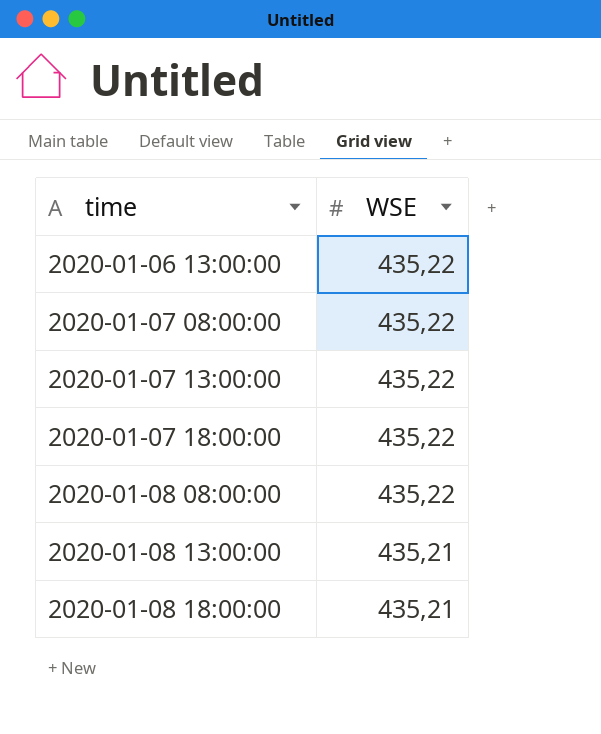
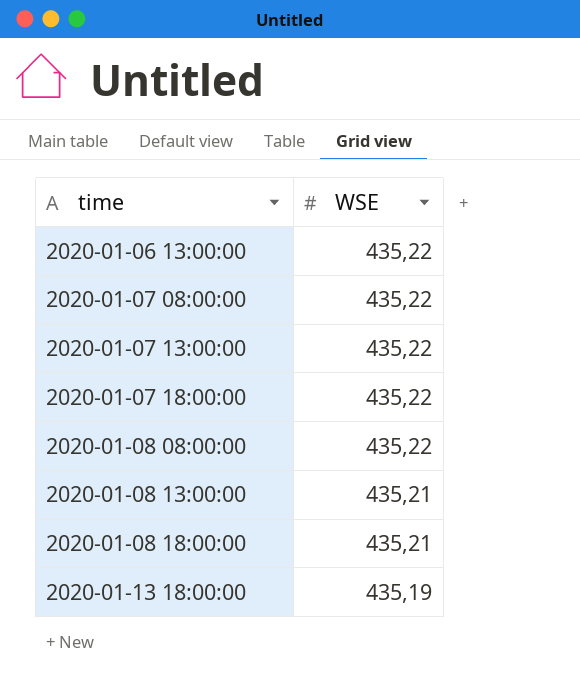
row 2020-01-13 18:00:00: none -> 435,19

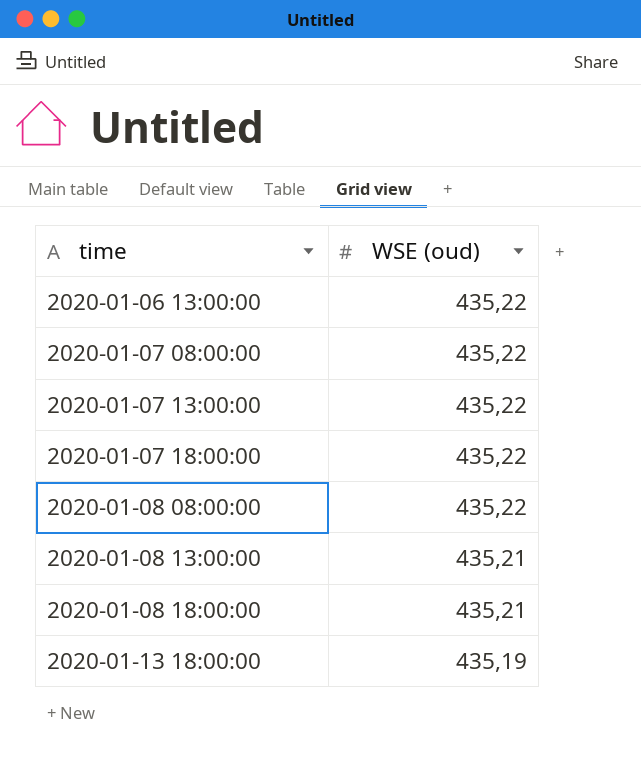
column name: WSE -> WSE (oud)

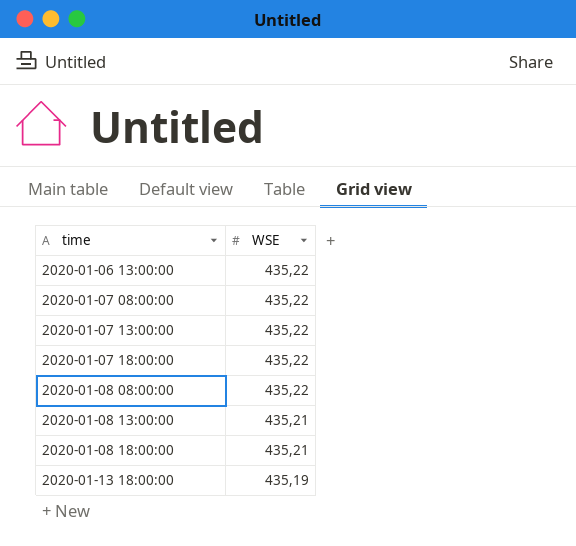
column name: WSE (oud) -> WSE

